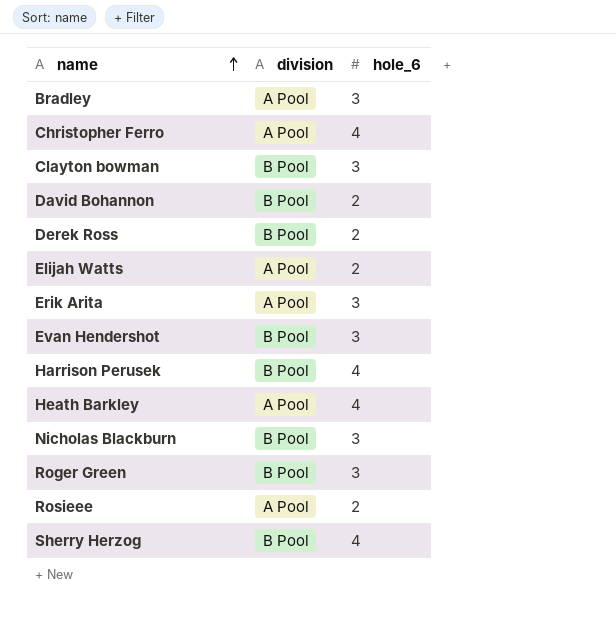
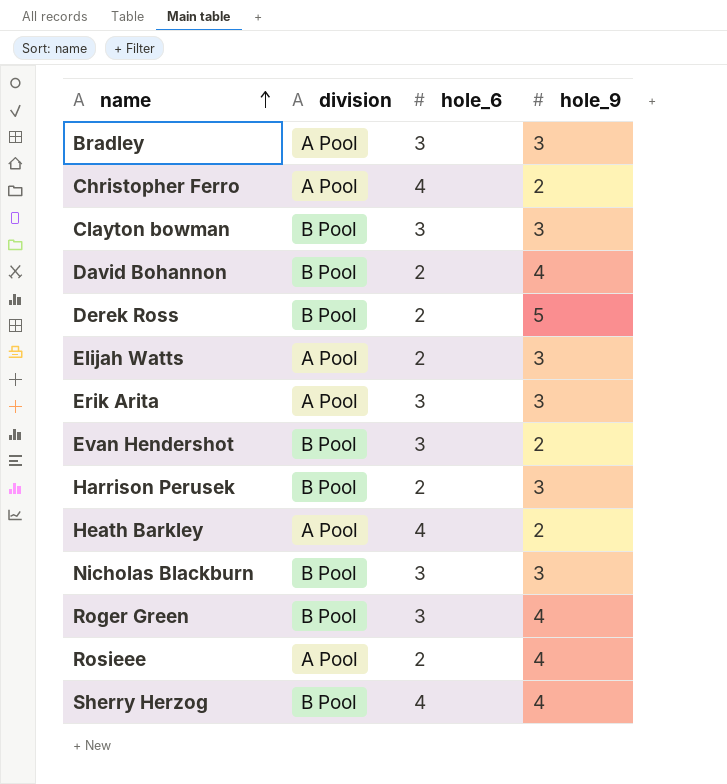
column hole_9 | position: none -> 4
Harrison Perusek | hole_6: 4 -> 2

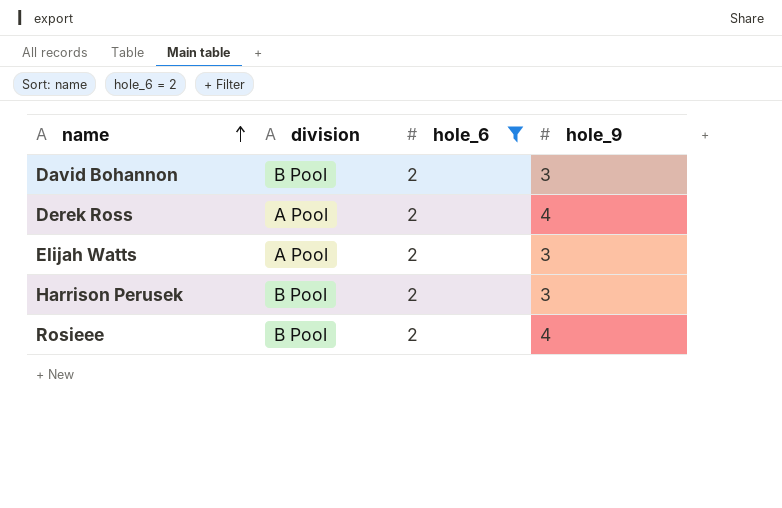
filter: none -> hole_6 = 2
David Bohannon | hole_9: 4 -> 3
Derek Ross | division: B Pool -> A Pool
Derek Ross | hole_9: 5 -> 4
Rosieee | division: A Pool -> B Pool

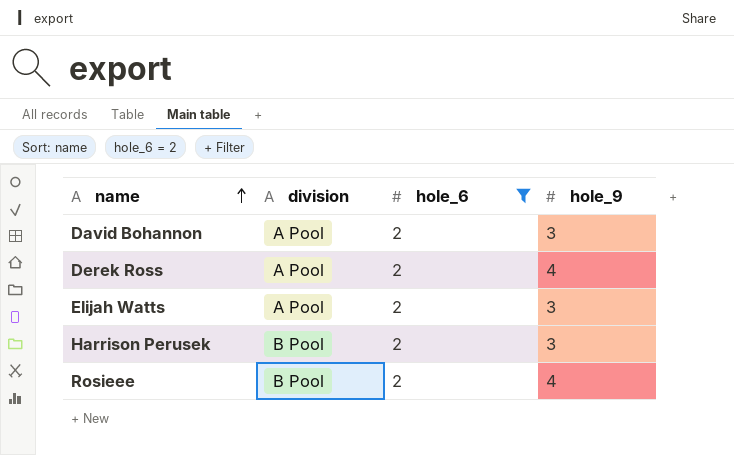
David Bohannon | division: B Pool -> A Pool

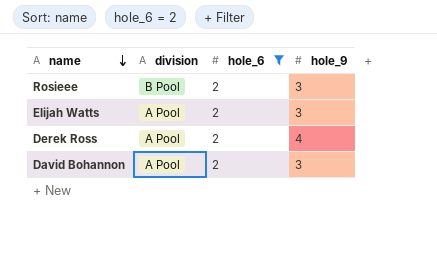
row order: name ascending -> name descending
row Harrison Perusek: B Pool | 2 | 3 -> none
Rosieee | hole_9: 4 -> 3

